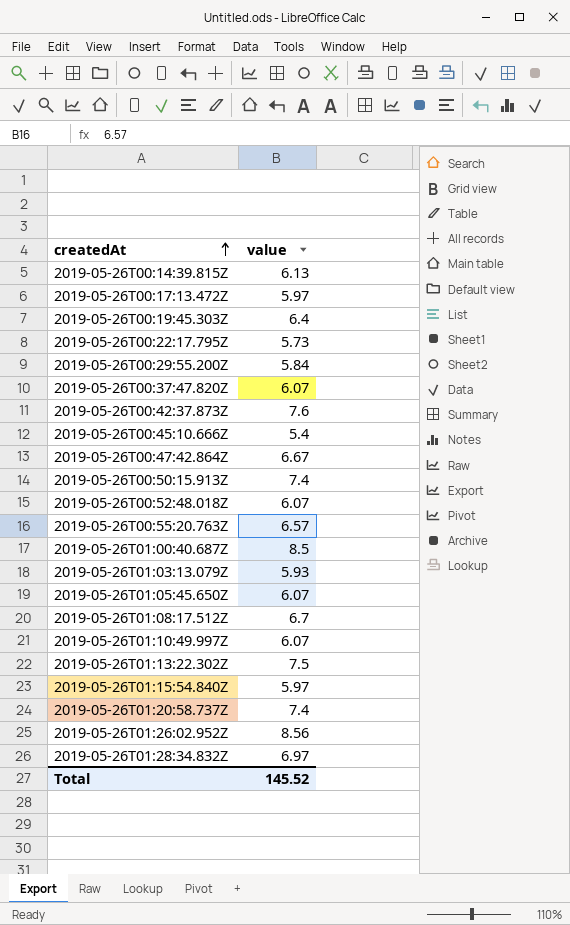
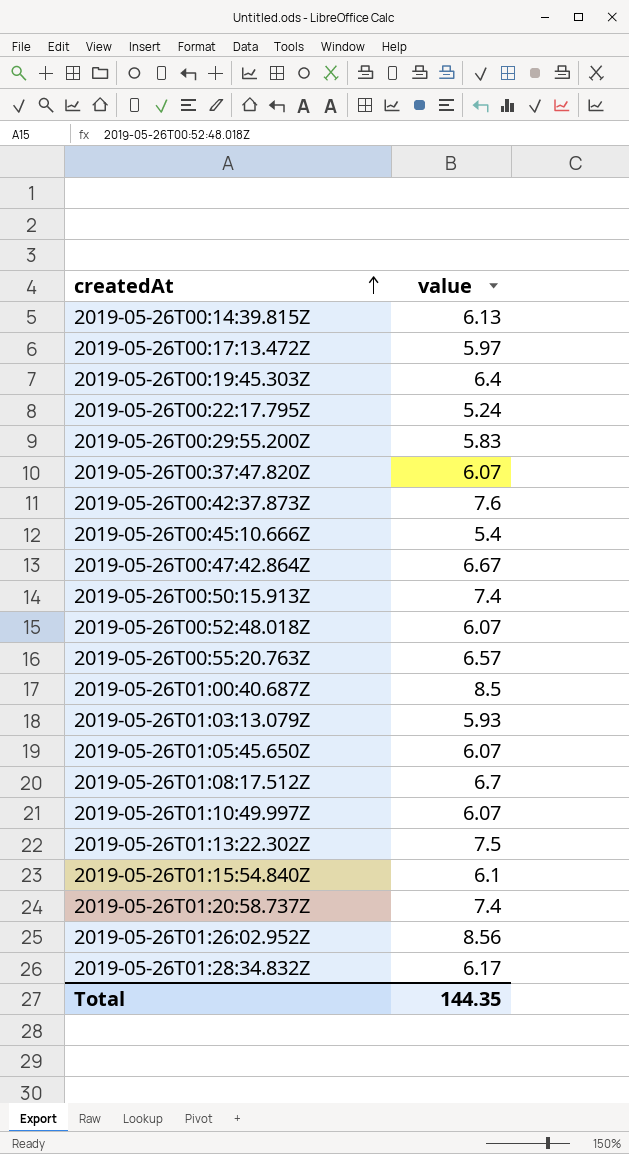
2019-05-26T00:22:17.795Z | value: 5.73 -> 5.24
2019-05-26T00:29:55.200Z | value: 5.84 -> 5.83
2019-05-26T01:15:54.840Z | value: 5.97 -> 6.1
2019-05-26T01:28:34.832Z | value: 6.97 -> 6.17
Total | value: 145.52 -> 144.35

